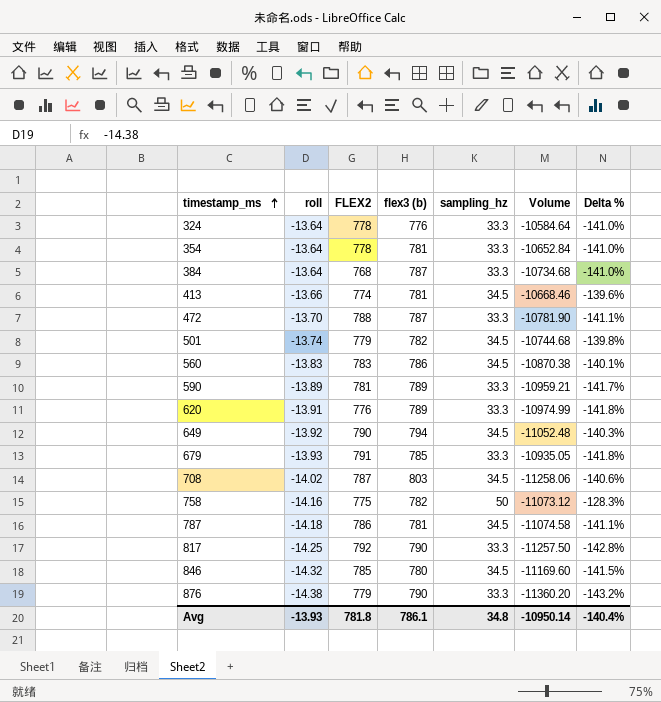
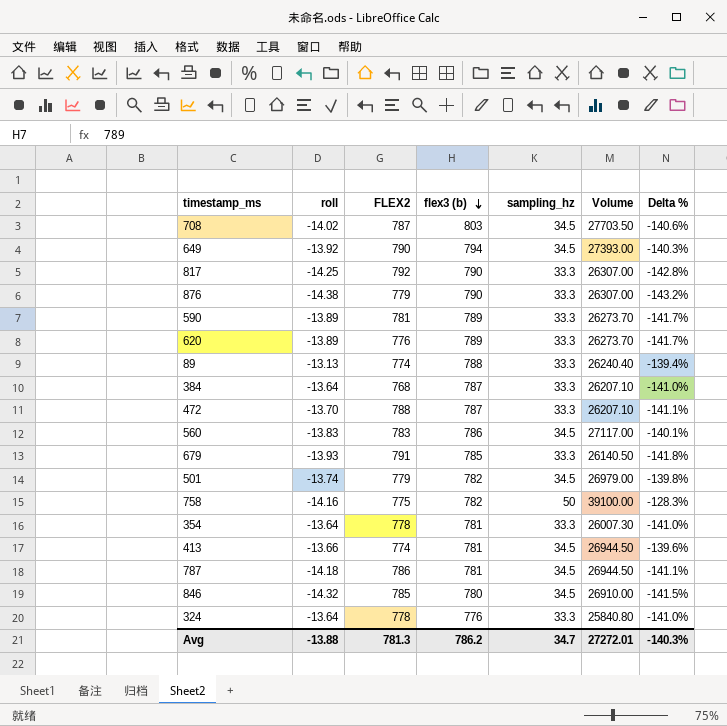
row order: timestamp_ms ascending -> flex3 (b) descending
column Volume | formula: [roll] * [flex3 (b)] -> [flex3 (b)] * [sampling_hz]
620 | roll: -13.91 -> -13.89
620 | Delta %: -141.8% -> -141.7%
row 89: none -> -13.13 | 774 | 788 | 33.3 | 26240.40 | -139.4%
Avg | roll: -13.93 -> -13.88
Avg | FLEX2: 781.8 -> 781.3
Avg | flex3 (b): 786.1 -> 786.2
Avg | sampling_hz: 34.8 -> 34.7
Avg | Volume: -10950.14 -> 27272.01
Avg | Delta %: -140.4% -> -140.3%

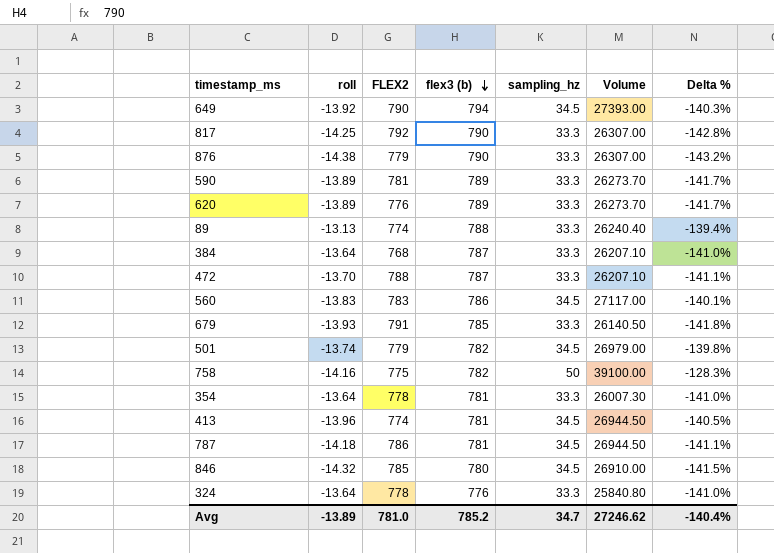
row 708: -14.02 | 787 | 803 | 34.5 | 27703.50 | -140.6% -> none
413 | roll: -13.66 -> -13.96
413 | Delta %: -139.6% -> -140.5%
Avg | roll: -13.88 -> -13.89
Avg | FLEX2: 781.3 -> 781.0
Avg | flex3 (b): 786.2 -> 785.2
Avg | Volume: 27272.01 -> 27246.62
Avg | Delta %: -140.3% -> -140.4%

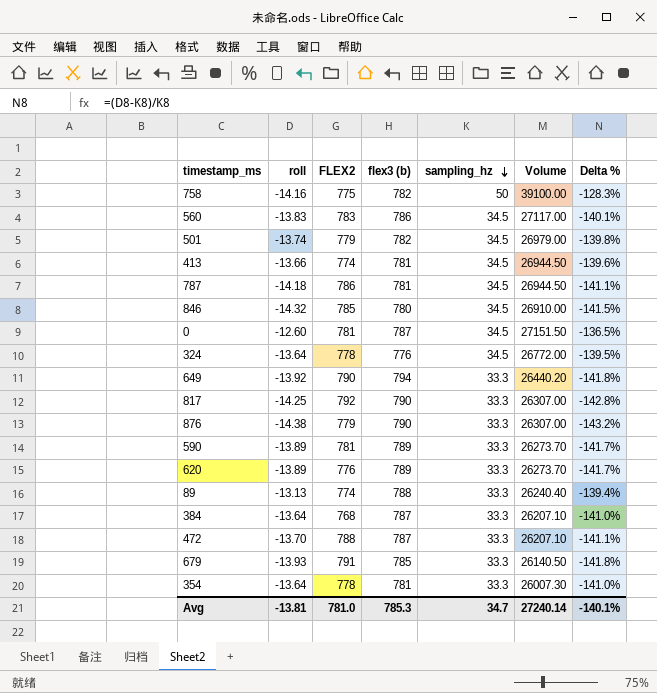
row order: flex3 (b) descending -> sampling_hz descending
413 | roll: -13.96 -> -13.66
413 | Delta %: -140.5% -> -139.6%
row 0: none -> -12.60 | 781 | 787 | 34.5 | 27151.50 | -136.5%
324 | sampling_hz: 33.3 -> 34.5
324 | Volume: 25840.80 -> 26772.00
324 | Delta %: -141.0% -> -139.5%
649 | sampling_hz: 34.5 -> 33.3
649 | Volume: 27393.00 -> 26440.20
649 | Delta %: -140.3% -> -141.8%
Avg | roll: -13.89 -> -13.81
Avg | flex3 (b): 785.2 -> 785.3
Avg | Volume: 27246.62 -> 27240.14
Avg | Delta %: -140.4% -> -140.1%

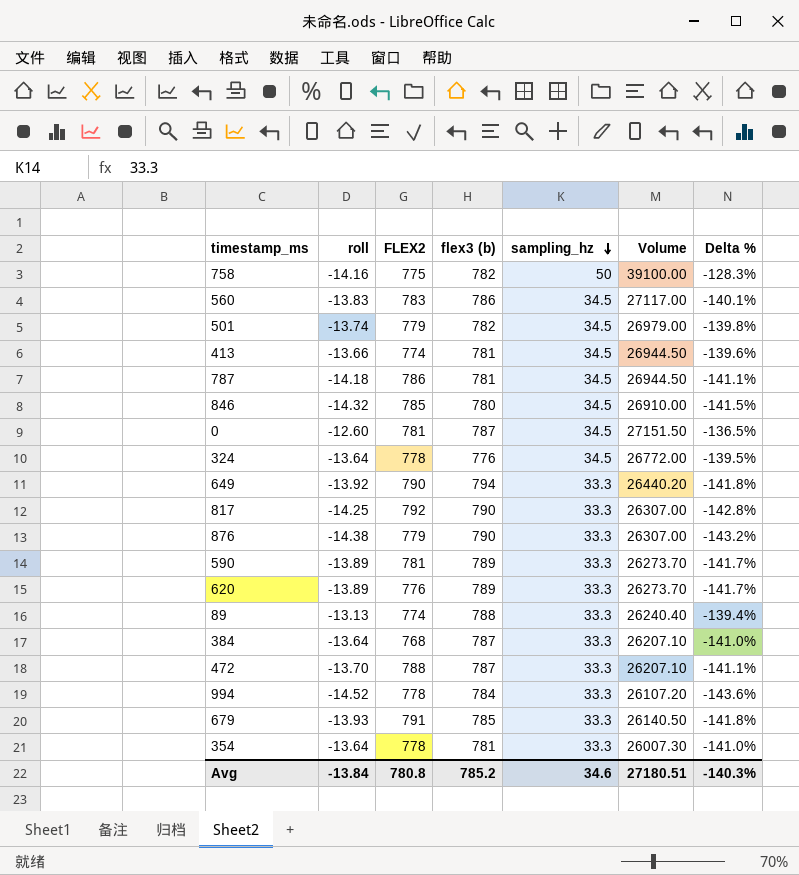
row 994: none -> -14.52 | 778 | 784 | 33.3 | 26107.20 | -143.6%
Avg | roll: -13.81 -> -13.84
Avg | FLEX2: 781.0 -> 780.8
Avg | flex3 (b): 785.3 -> 785.2
Avg | sampling_hz: 34.7 -> 34.6
Avg | Volume: 27240.14 -> 27180.51
Avg | Delta %: -140.1% -> -140.3%

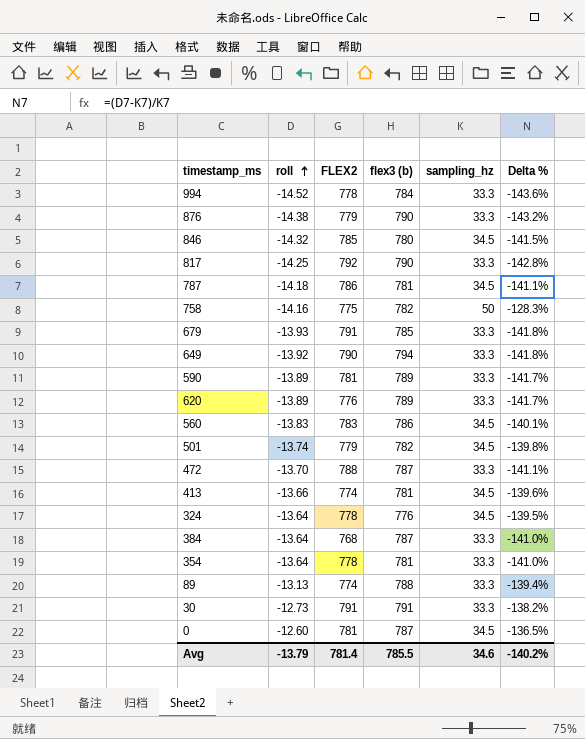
row order: sampling_hz descending -> roll ascending
column Volume | formula: [flex3 (b)] * [sampling_hz] -> none
row 30: none -> -12.73 | 791 | 791 | 33.3 | -138.2%
Avg | roll: -13.84 -> -13.79
Avg | FLEX2: 780.8 -> 781.4
Avg | flex3 (b): 785.2 -> 785.5
Avg | Delta %: -140.3% -> -140.2%

